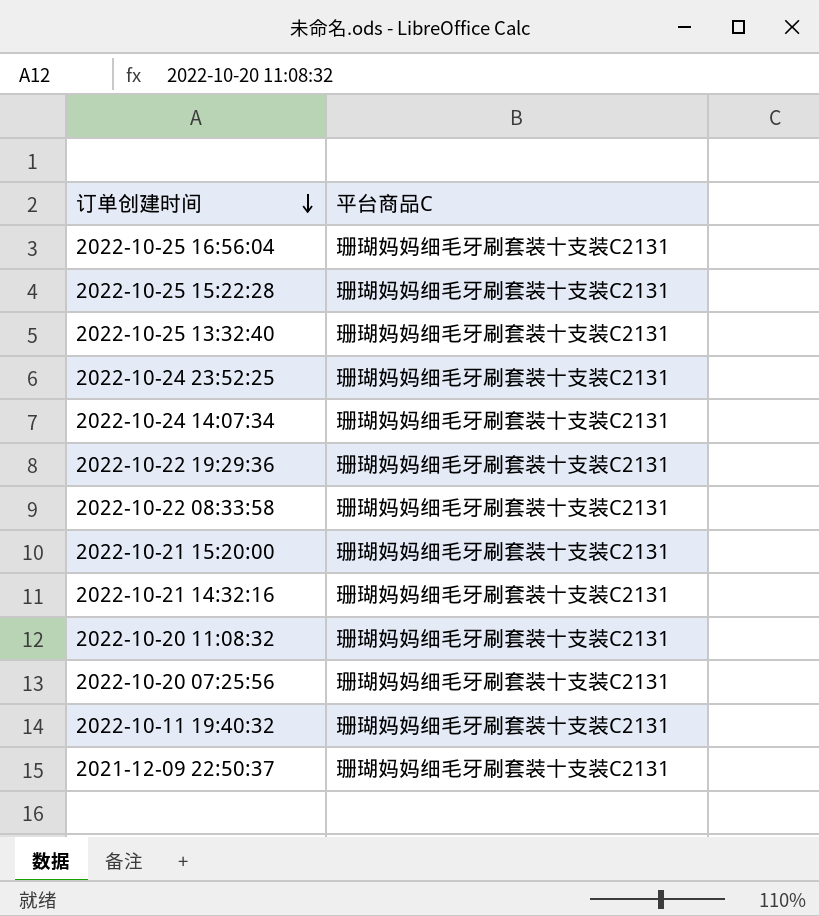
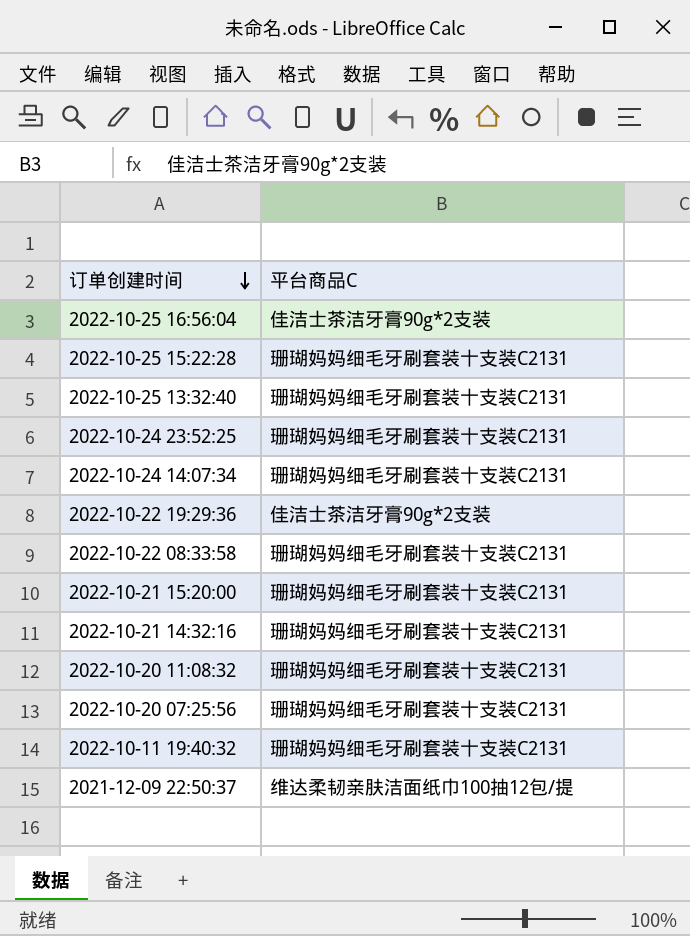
2022-10-25 16:56:04 | 平台商品C: 珊瑚妈妈细毛牙刷套装十支装C2131 -> 佳洁士茶洁牙膏90g*2支装
2022-10-22 19:29:36 | 平台商品C: 珊瑚妈妈细毛牙刷套装十支装C2131 -> 佳洁士茶洁牙膏90g*2支装
2021-12-09 22:50:37 | 平台商品C: 珊瑚妈妈细毛牙刷套装十支装C2131 -> 维达柔韧亲肤洁面纸巾100抽12包/提

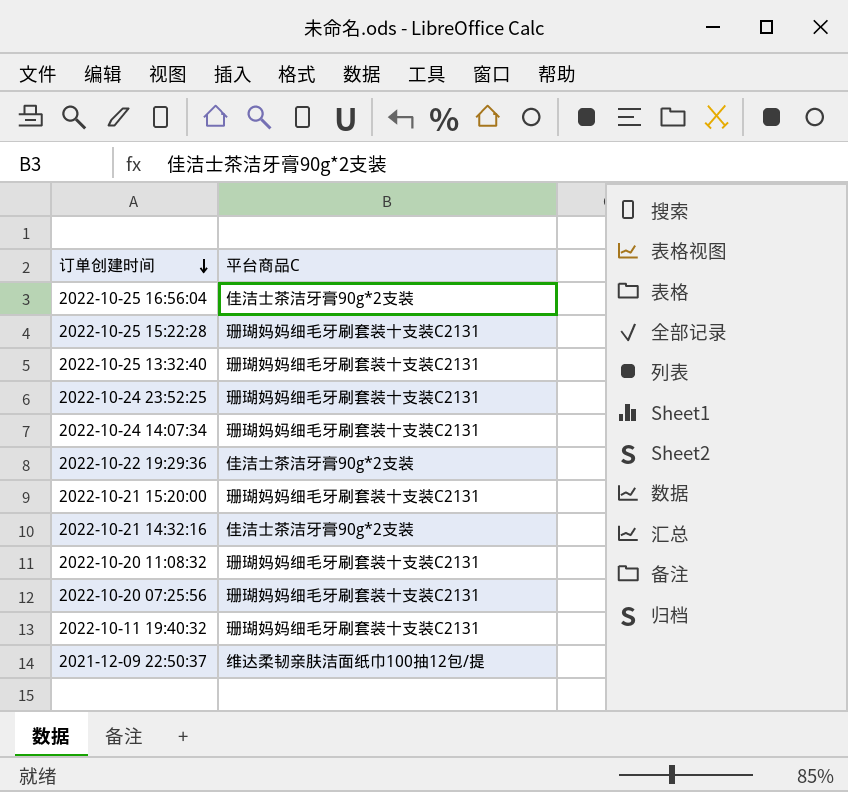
row 2022-10-22 08:33:58: 珊瑚妈妈细毛牙刷套装十支装C2131 -> none
2022-10-21 14:32:16 | 平台商品C: 珊瑚妈妈细毛牙刷套装十支装C2131 -> 佳洁士茶洁牙膏90g*2支装

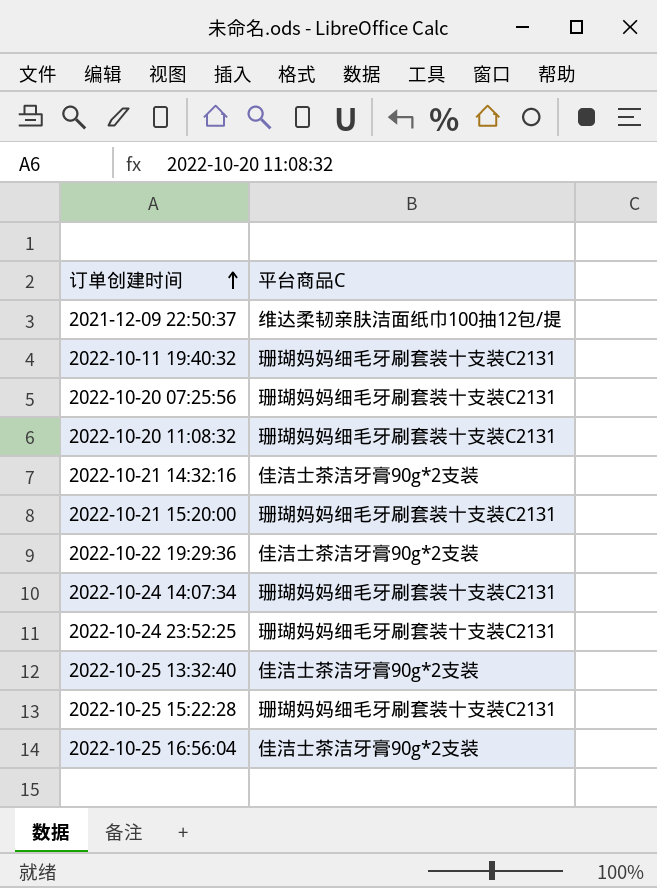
row order: 订单创建时间 descending -> 订单创建时间 ascending
2022-10-25 13:32:40 | 平台商品C: 珊瑚妈妈细毛牙刷套装十支装C2131 -> 佳洁士茶洁牙膏90g*2支装

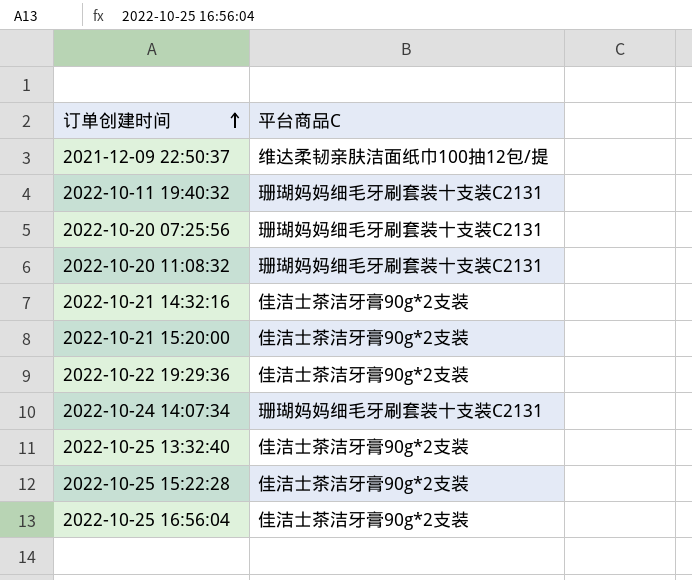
row 2022-10-24 23:52:25: 珊瑚妈妈细毛牙刷套装十支装C2131 -> none
2022-10-21 15:20:00 | 平台商品C: 珊瑚妈妈细毛牙刷套装十支装C2131 -> 佳洁士茶洁牙膏90g*2支装
2022-10-25 15:22:28 | 平台商品C: 珊瑚妈妈细毛牙刷套装十支装C2131 -> 佳洁士茶洁牙膏90g*2支装

